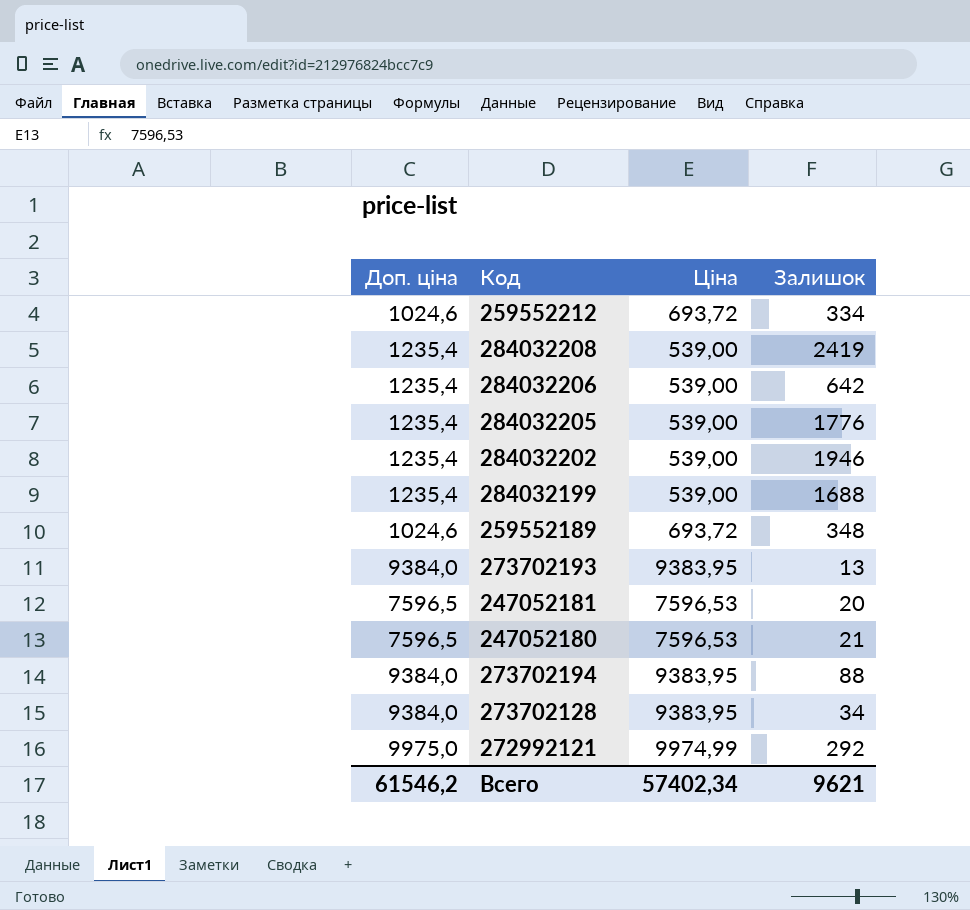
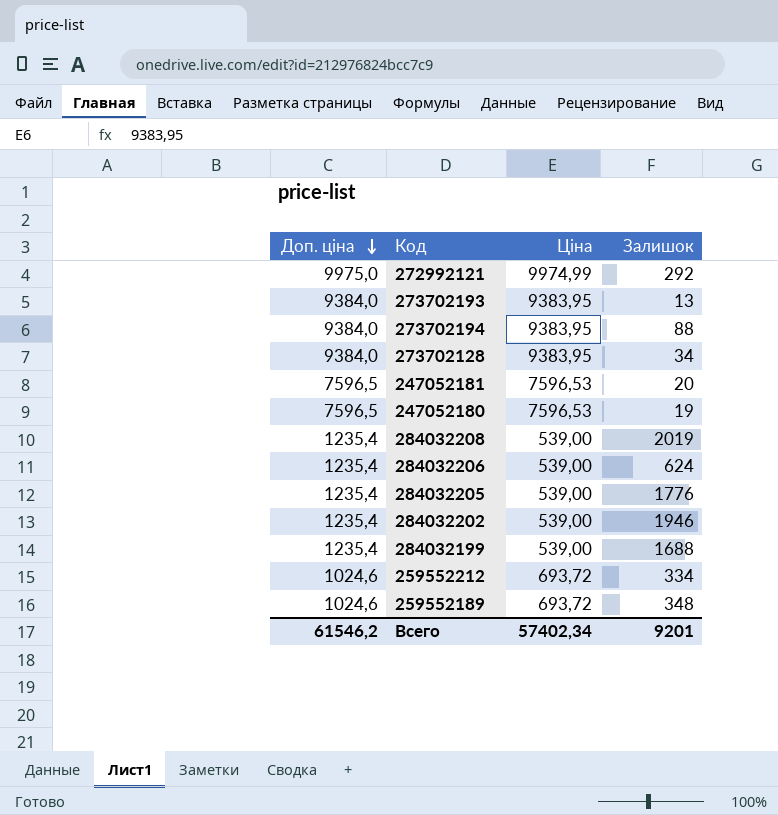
row order: none -> Доп. ціна descending
247052180 | Залишок: 21 -> 19
284032208 | Залишок: 2419 -> 2019
284032206 | Залишок: 642 -> 624
Всего | Залишок: 9621 -> 9201

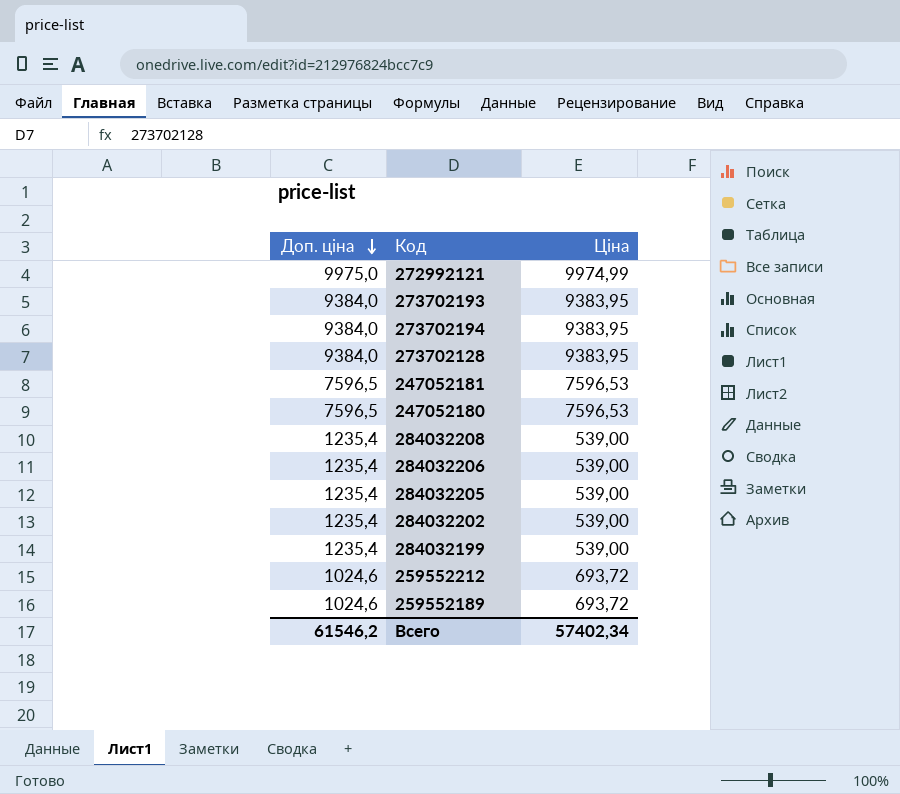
column Залишок | position: 4 -> none

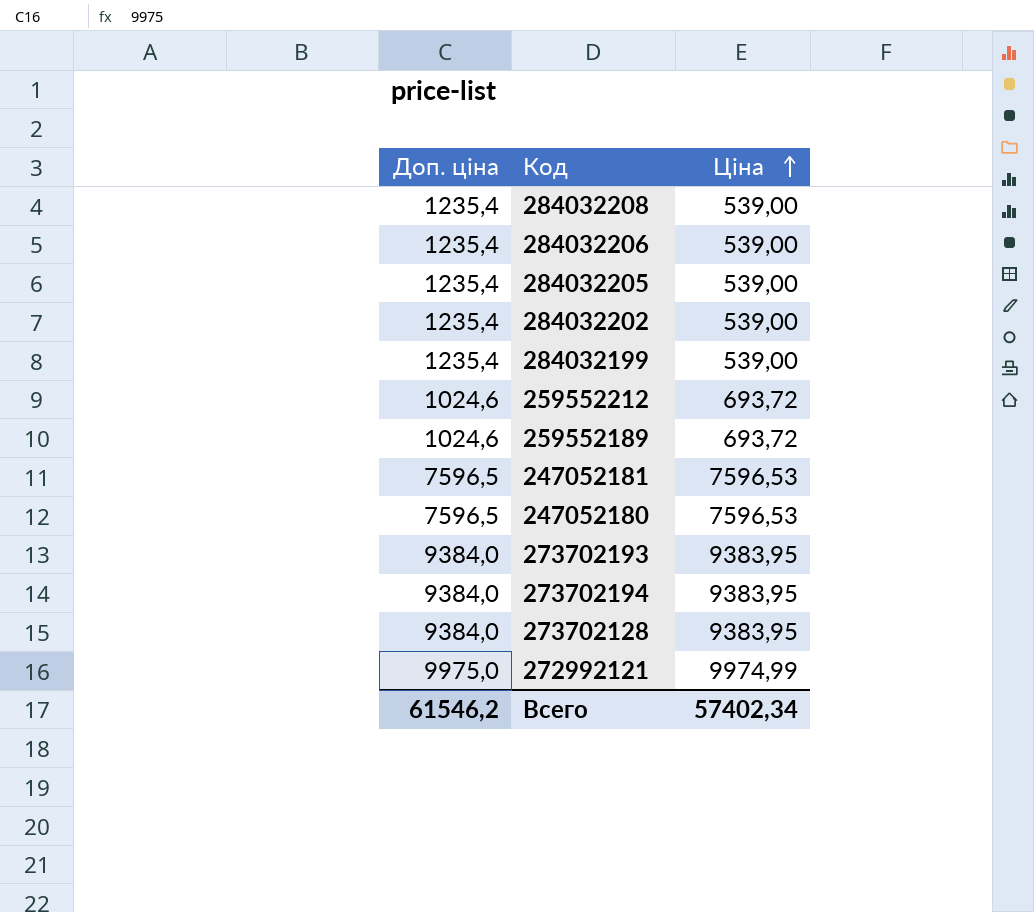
row order: Доп. ціна descending -> Ціна ascending

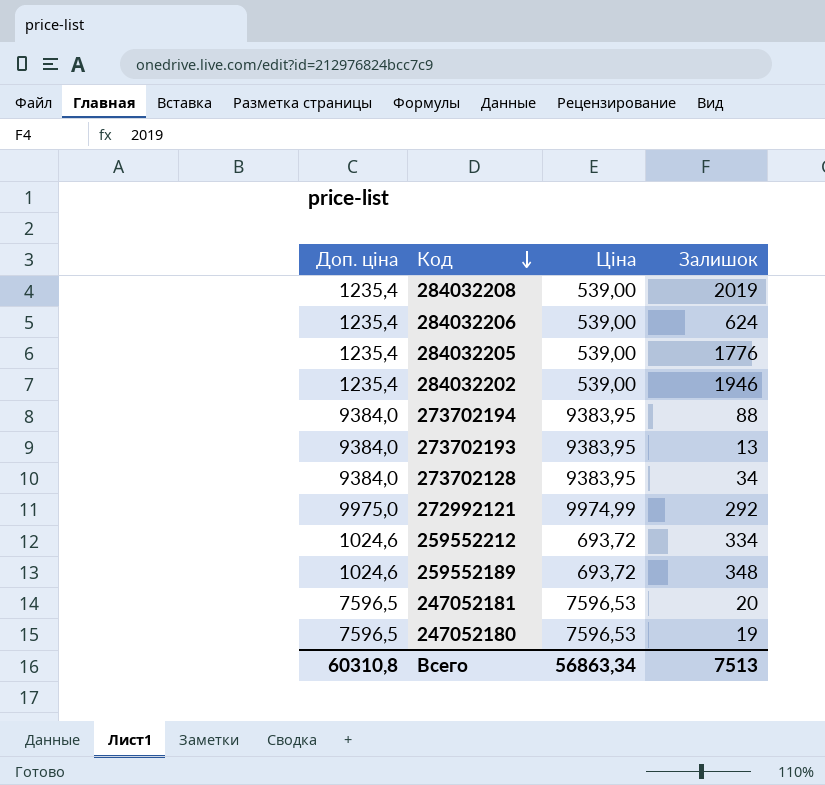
row order: Ціна ascending -> Код descending
column Залишок | position: none -> 4
row 284032199: 1235,4 | 539,00 -> none
Всего | Доп. ціна: 61546,2 -> 60310,8
Всего | Ціна: 57402,34 -> 56863,34

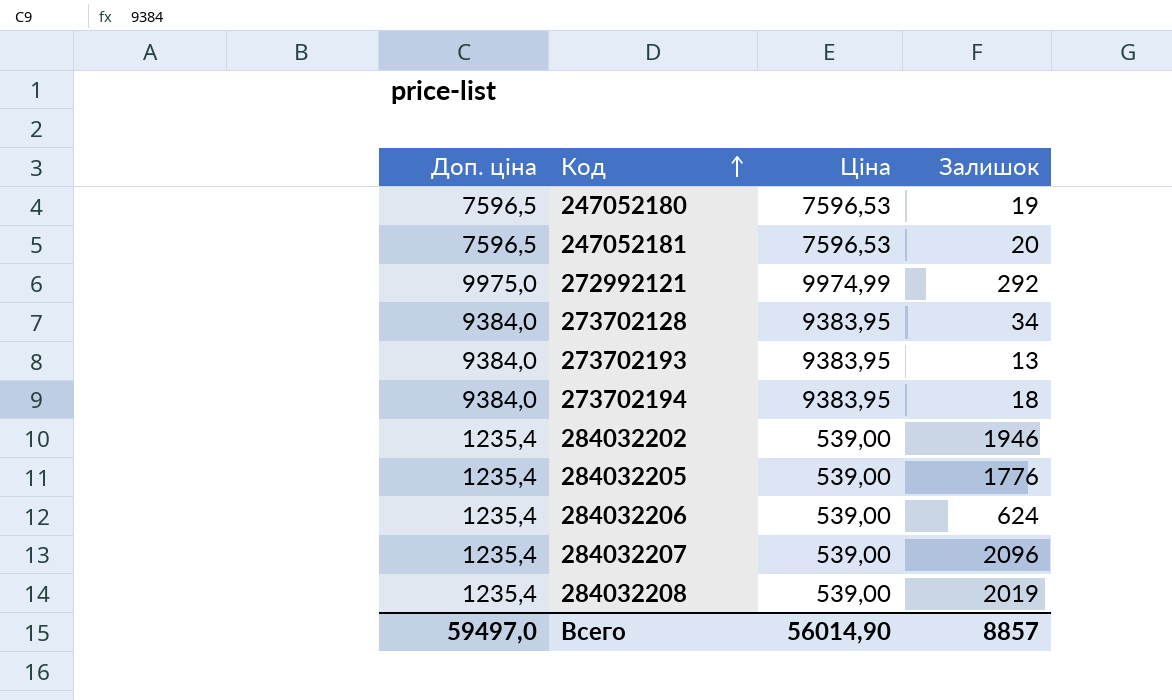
row order: Код descending -> Код ascending
row 259552212: 1024,6 | 693,72 | 334 -> none
row 259552189: 1024,6 | 693,72 | 348 -> none
273702194 | Залишок: 88 -> 18
row 284032207: none -> 1235,4 | 539,00 | 2096
Всего | Доп. ціна: 60310,8 -> 59497,0
Всего | Ціна: 56863,34 -> 56014,90
Всего | Залишок: 7513 -> 8857

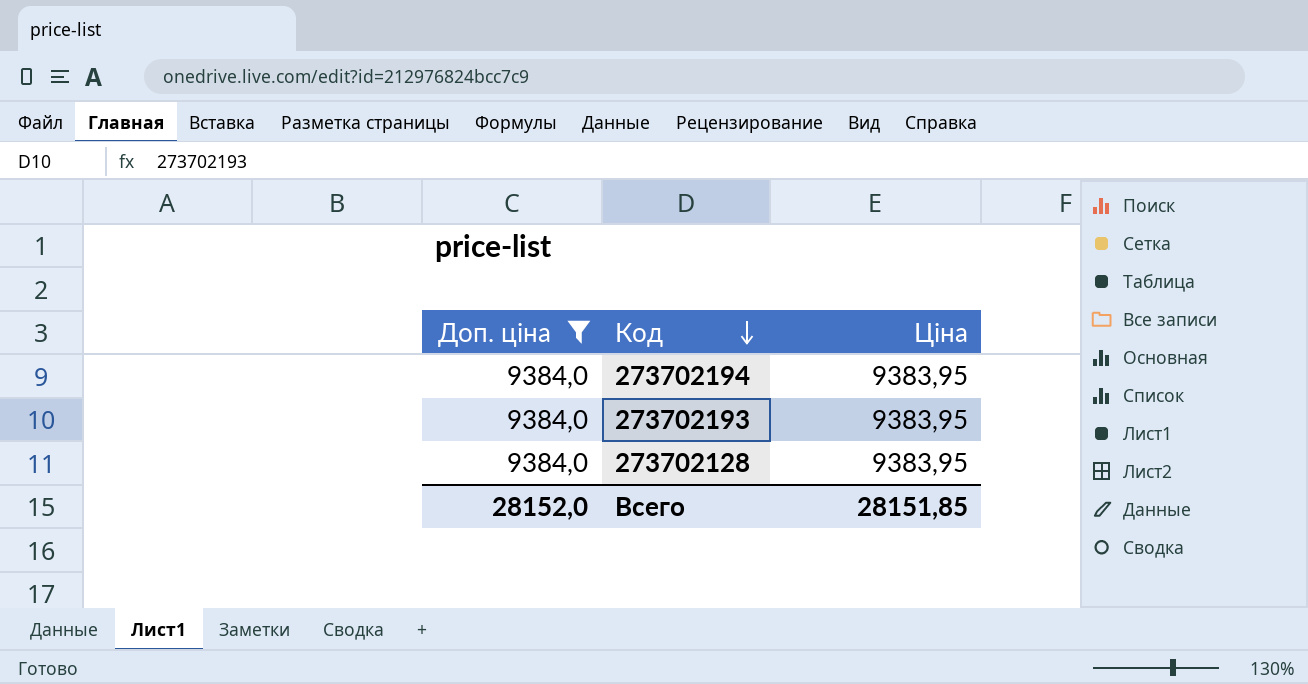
filter: none -> Доп. ціна = 9384,0
row order: Код ascending -> Код descending
column Залишок | position: 4 -> none
Всего | Доп. ціна: 59497,0 -> 28152,0
Всего | Ціна: 56014,90 -> 28151,85

